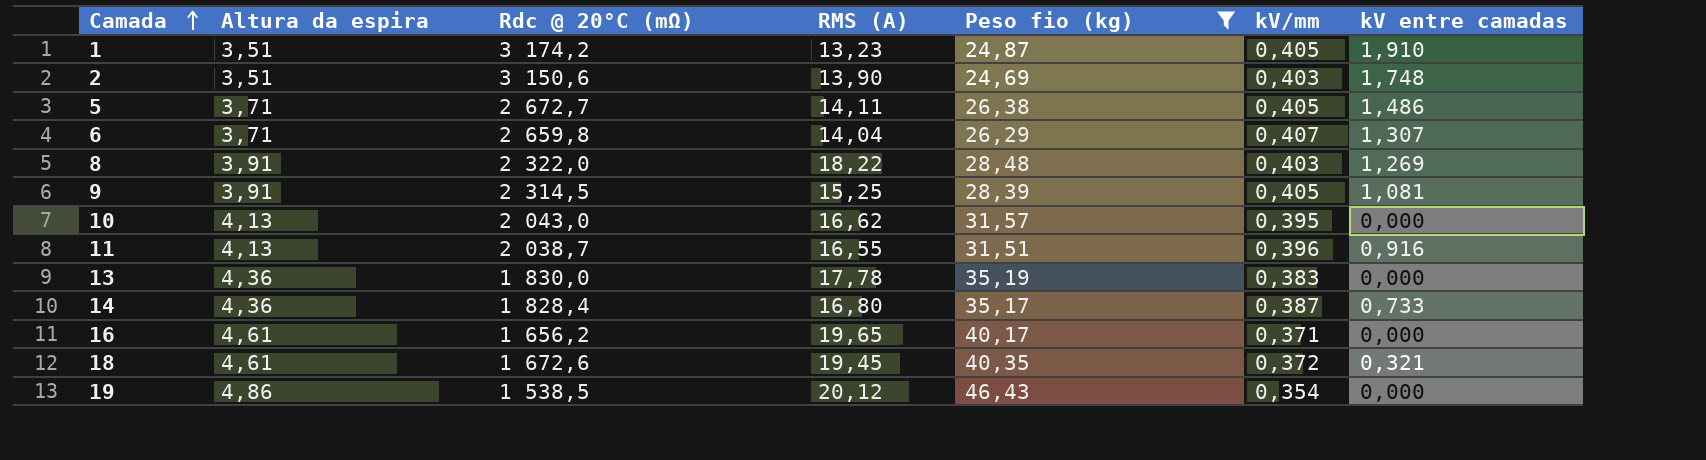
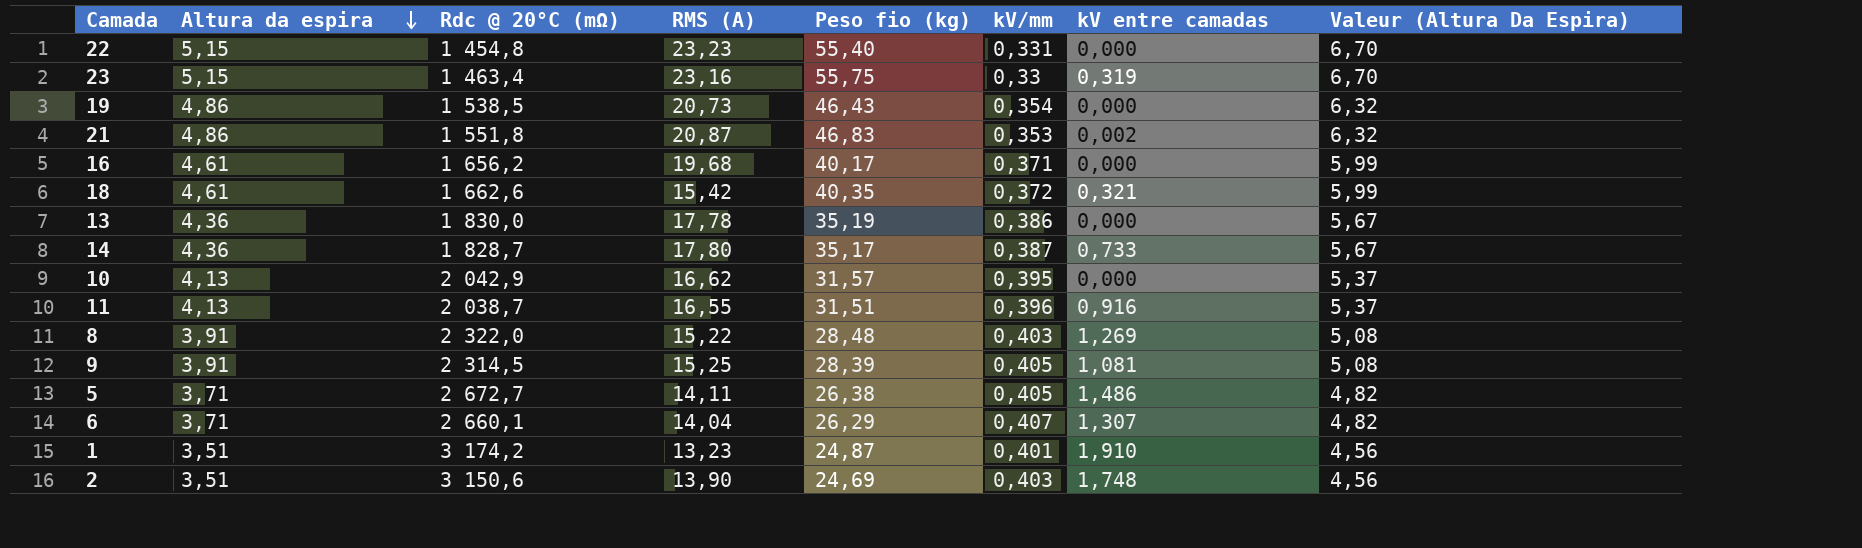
filter: Peso fio (kg) <= 46,43 -> none
row order: Camada ascending -> Altura da espira descending
column Valeur (Altura Da Espira) | formula: none -> [Altura da espira] * 1,3
19 | RMS (A): 20,12 -> 20,73
16 | RMS (A): 19,65 -> 19,68
18 | Rdc @ 20°C (mΩ): 1 672,6 -> 1 662,6
18 | RMS (A): 19,45 -> 15,42
13 | kV/mm: 0,383 -> 0,386
14 | Rdc @ 20°C (mΩ): 1 828,4 -> 1 828,7
14 | RMS (A): 16,80 -> 17,80
10 | Rdc @ 20°C (mΩ): 2 043,0 -> 2 042,9
8 | RMS (A): 18,22 -> 15,22
6 | Rdc @ 20°C (mΩ): 2 659,8 -> 2 660,1
1 | kV/mm: 0,405 -> 0,401

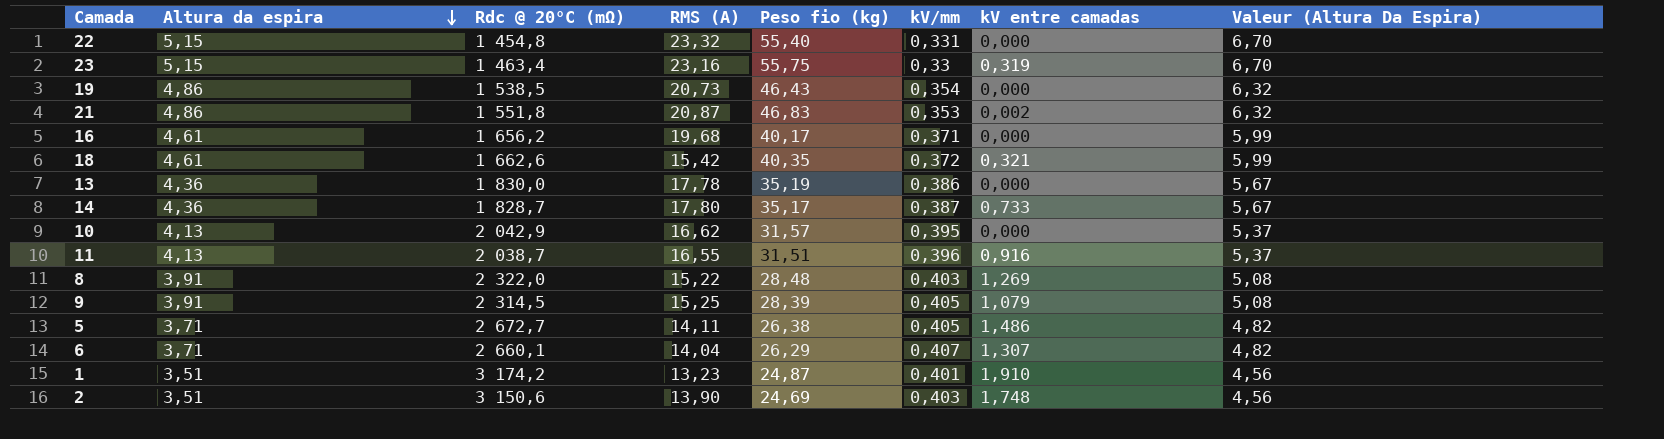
22 | RMS (A): 23,23 -> 23,32
9 | kV entre camadas: 1,081 -> 1,079

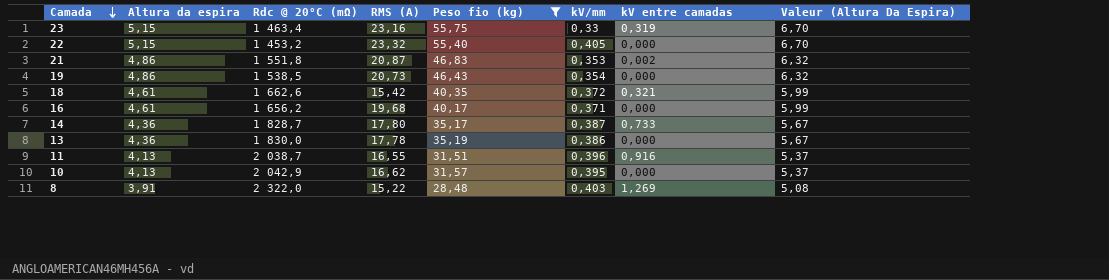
filter: none -> Peso fio (kg) >= 28,48
row order: Altura da espira descending -> Camada descending
22 | Rdc @ 20°C (mΩ): 1 454,8 -> 1 453,2
22 | kV/mm: 0,331 -> 0,405

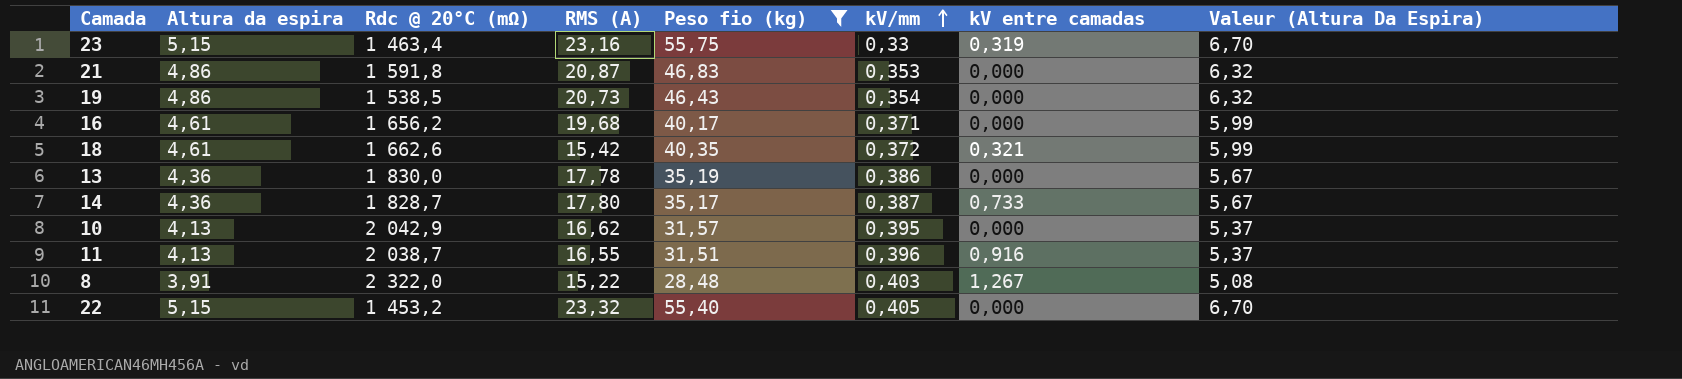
row order: Camada descending -> kV/mm ascending
21 | Rdc @ 20°C (mΩ): 1 551,8 -> 1 591,8
21 | kV entre camadas: 0,002 -> 0,000
8 | kV entre camadas: 1,269 -> 1,267

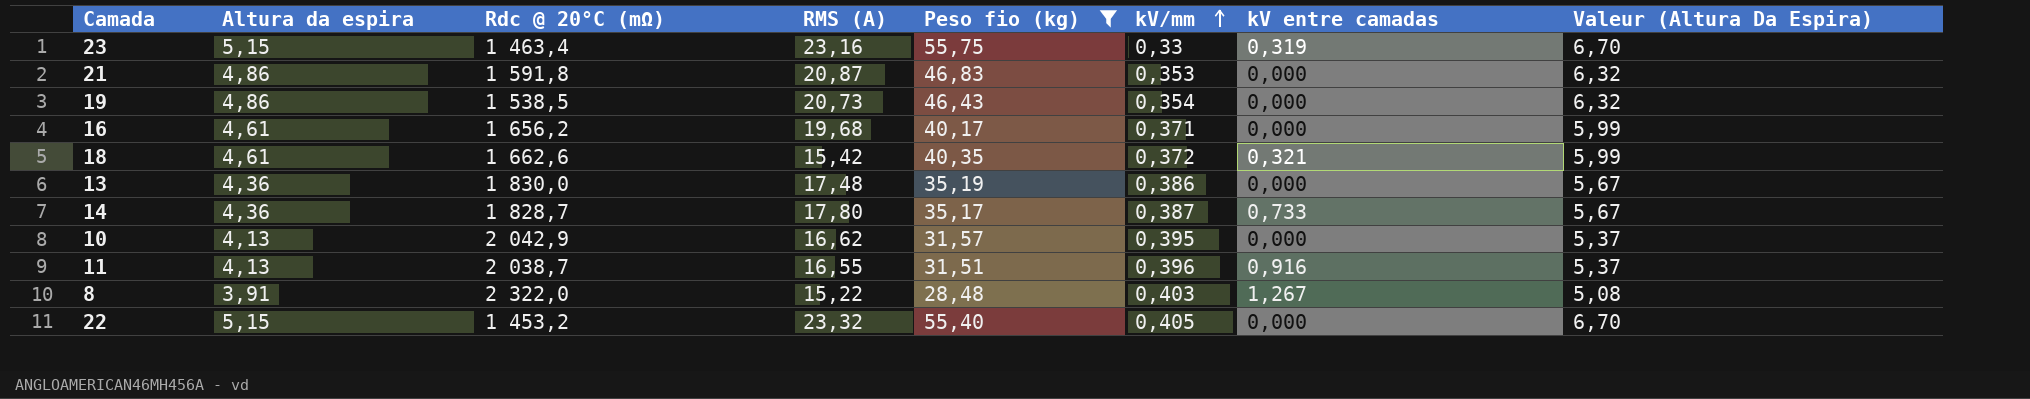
13 | RMS (A): 17,78 -> 17,48

